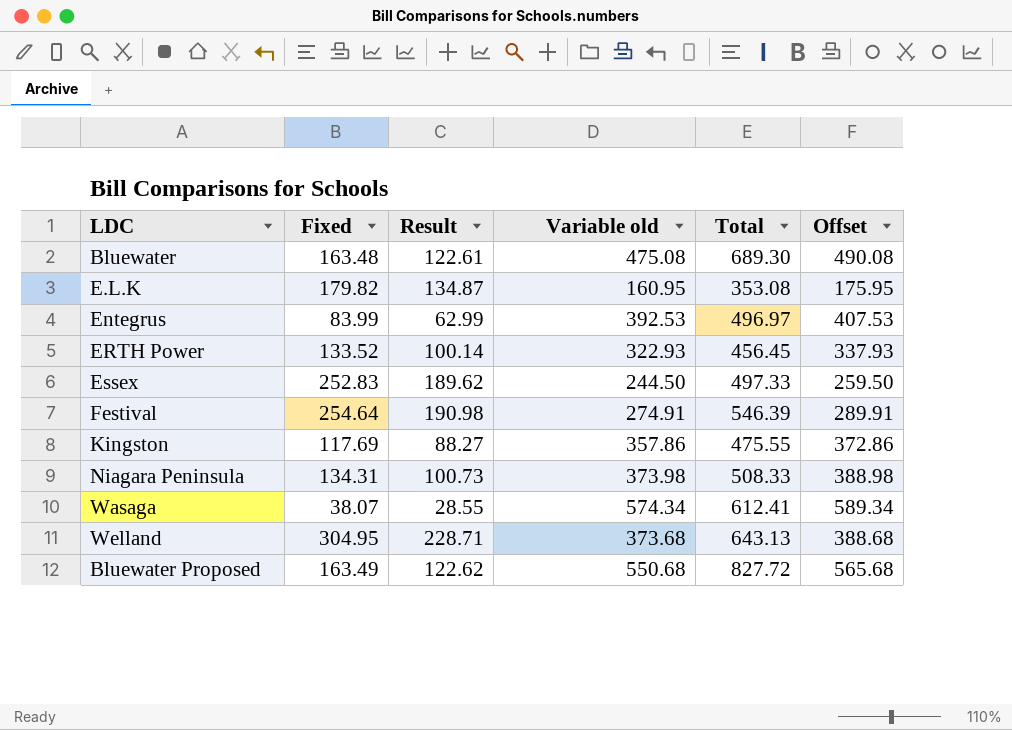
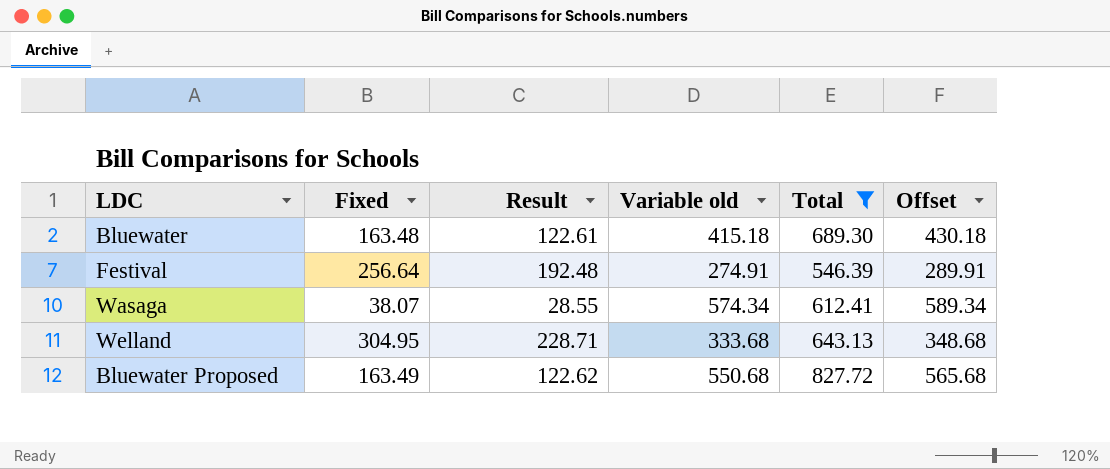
filter: none -> Total >= 546.39
Bluewater | Variable old: 475.08 -> 415.18
Bluewater | Offset: 490.08 -> 430.18
Festival | Fixed: 254.64 -> 256.64
Festival | Result: 190.98 -> 192.48
Welland | Variable old: 373.68 -> 333.68
Welland | Offset: 388.68 -> 348.68

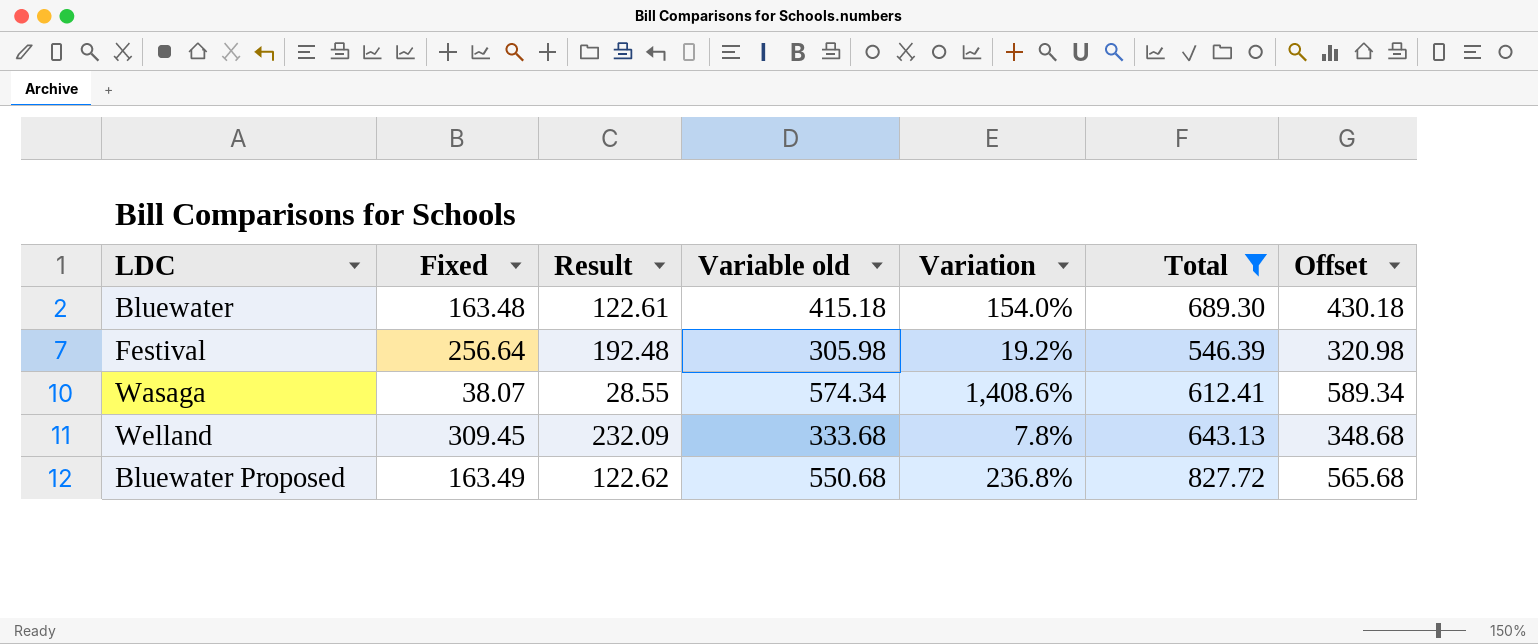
column Variation | formula: none -> ([Variable old] - [Fixed]) / [Fixed]
Festival | Variable old: 274.91 -> 305.98
Festival | Offset: 289.91 -> 320.98
Welland | Fixed: 304.95 -> 309.45
Welland | Result: 228.71 -> 232.09

